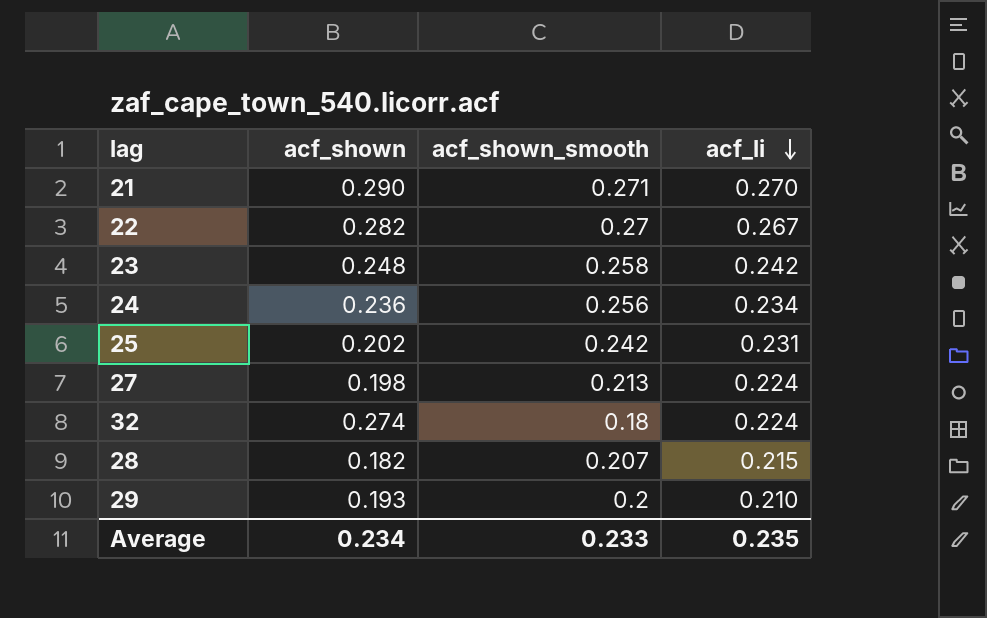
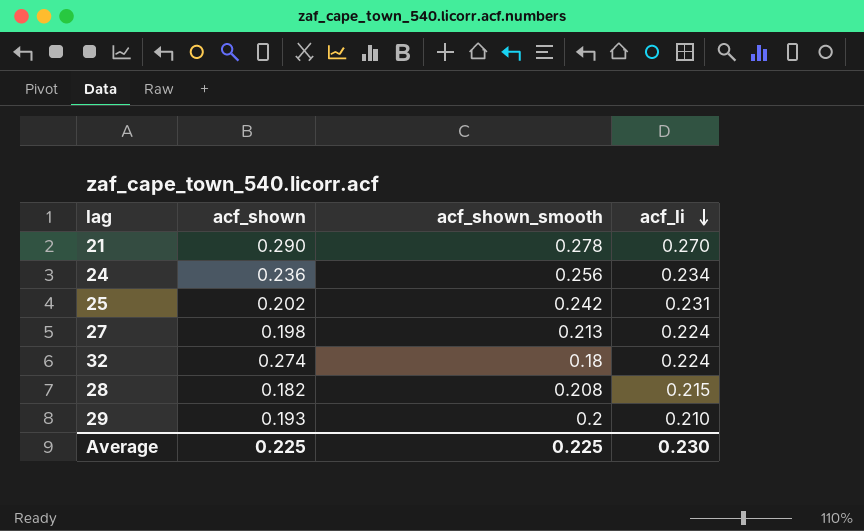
row 22: 0.282 | 0.27 | 0.267 -> none
row 23: 0.248 | 0.258 | 0.242 -> none
21 | acf_shown_smooth: 0.271 -> 0.278
28 | acf_shown_smooth: 0.207 -> 0.208
Average | acf_shown: 0.234 -> 0.225
Average | acf_shown_smooth: 0.233 -> 0.225
Average | acf_li: 0.235 -> 0.230

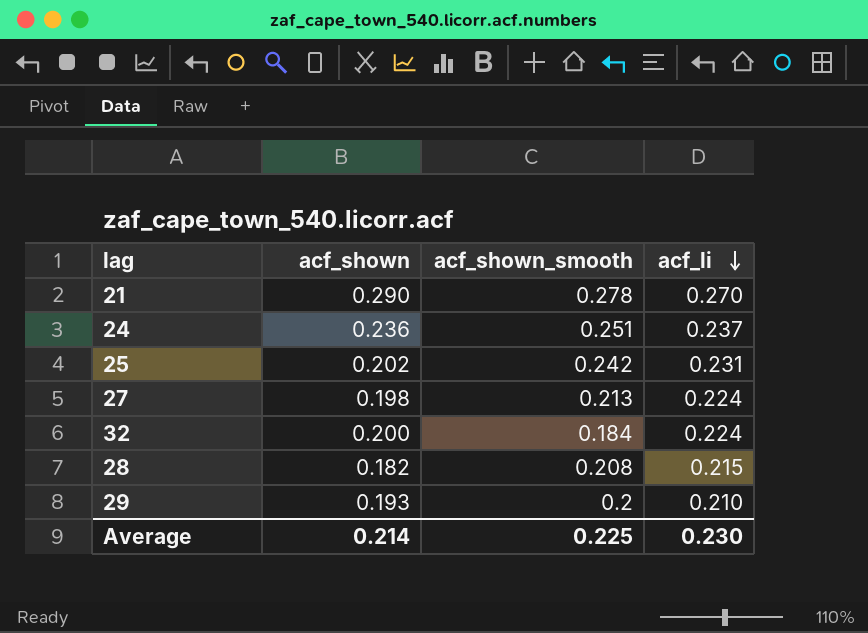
24 | acf_shown_smooth: 0.256 -> 0.251
24 | acf_li: 0.234 -> 0.237
32 | acf_shown: 0.274 -> 0.200
32 | acf_shown_smooth: 0.18 -> 0.184
Average | acf_shown: 0.225 -> 0.214

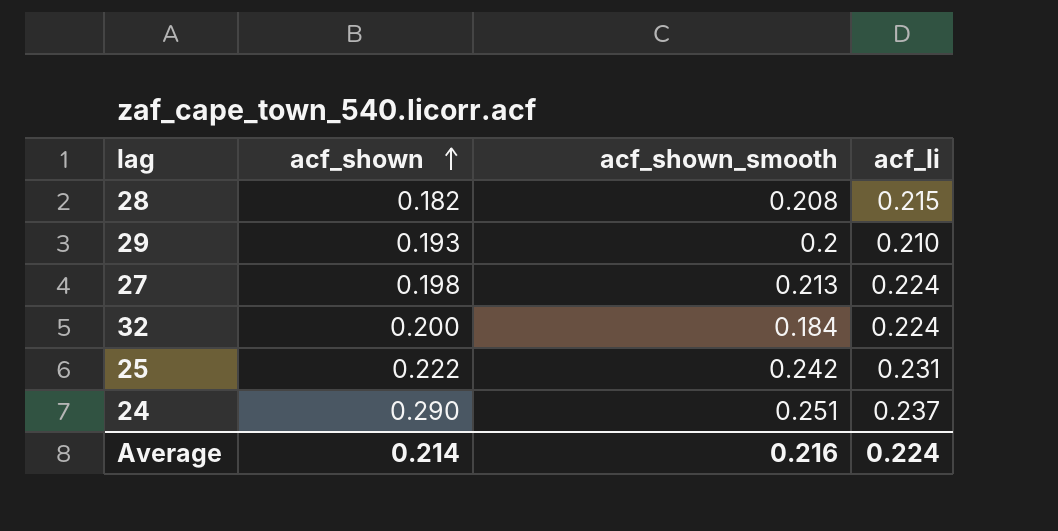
row order: acf_li descending -> acf_shown ascending
row 21: 0.290 | 0.278 | 0.270 -> none
25 | acf_shown: 0.202 -> 0.222
24 | acf_shown: 0.236 -> 0.290
Average | acf_shown_smooth: 0.225 -> 0.216
Average | acf_li: 0.230 -> 0.224

